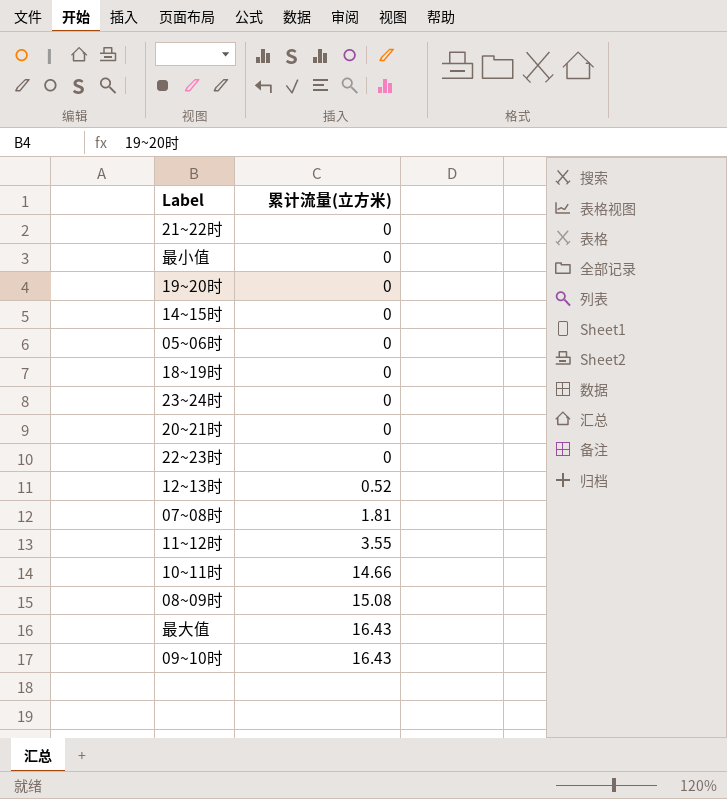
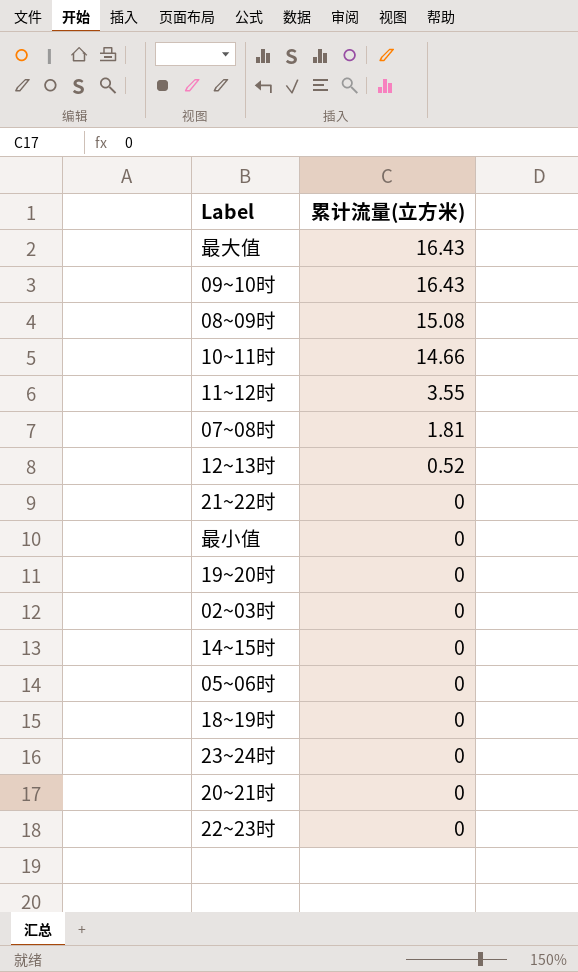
row order: 累计流量(立方米) ascending -> 累计流量(立方米) descending
row 02~03时: none -> 0

